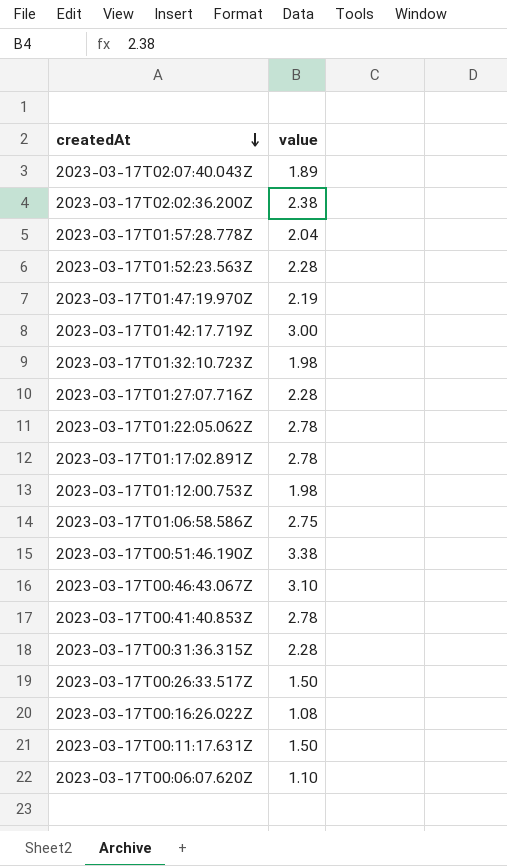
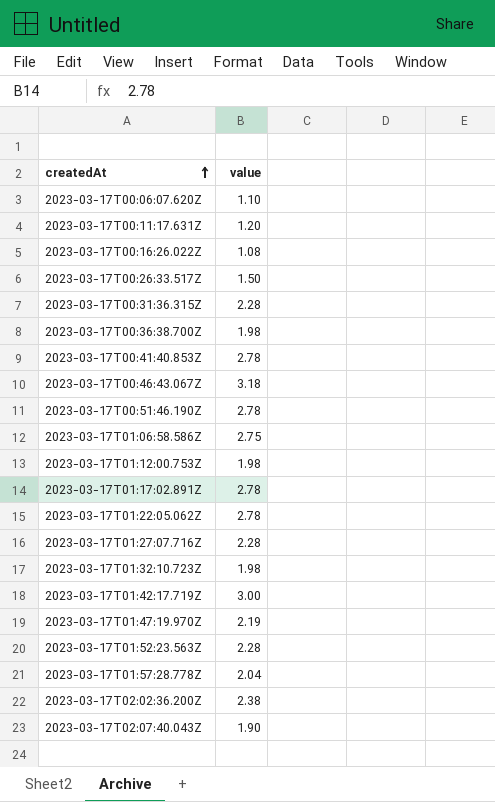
row order: createdAt descending -> createdAt ascending
2023-03-17T00:11:17.631Z | value: 1.50 -> 1.20
row 2023-03-17T00:36:38.700Z: none -> 1.98
2023-03-17T00:46:43.067Z | value: 3.10 -> 3.18
2023-03-17T00:51:46.190Z | value: 3.38 -> 2.78
2023-03-17T02:07:40.043Z | value: 1.89 -> 1.90

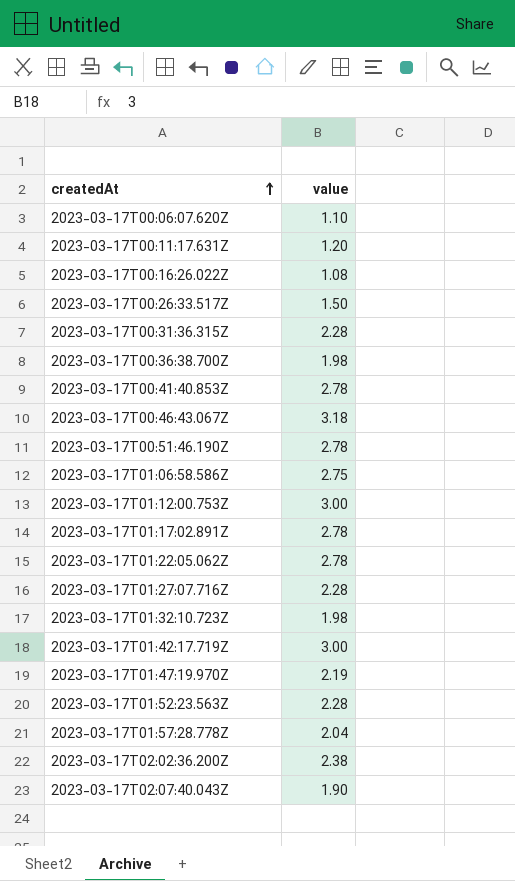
2023-03-17T01:12:00.753Z | value: 1.98 -> 3.00

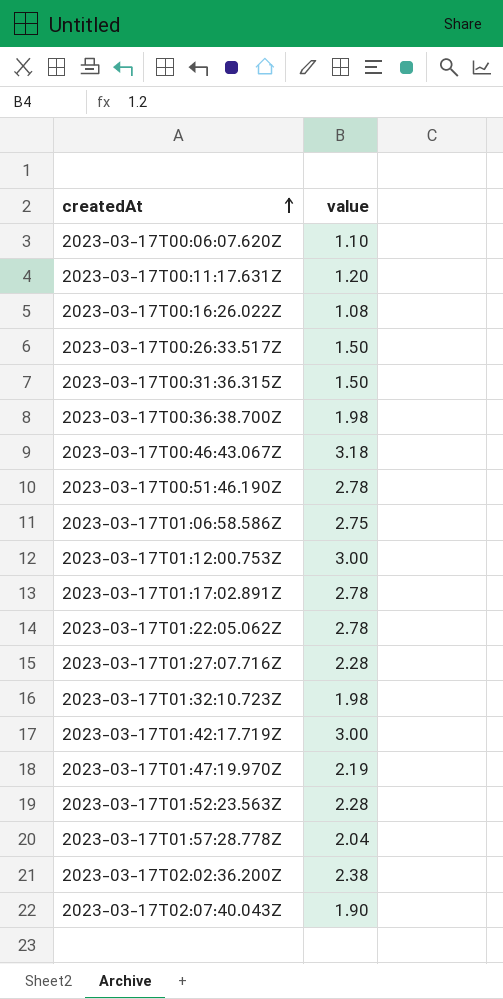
row 2023-03-17T00:41:40.853Z: 2.78 -> none
2023-03-17T00:31:36.315Z | value: 2.28 -> 1.50

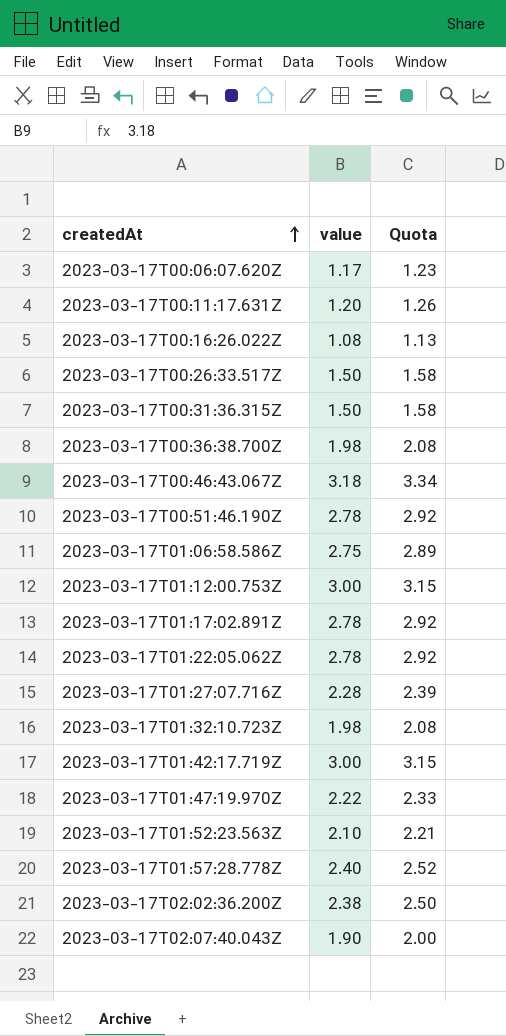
column Quota | formula: none -> [value] * 1.05
2023-03-17T00:06:07.620Z | value: 1.10 -> 1.17
2023-03-17T01:47:19.970Z | value: 2.19 -> 2.22
2023-03-17T01:52:23.563Z | value: 2.28 -> 2.10
2023-03-17T01:57:28.778Z | value: 2.04 -> 2.40

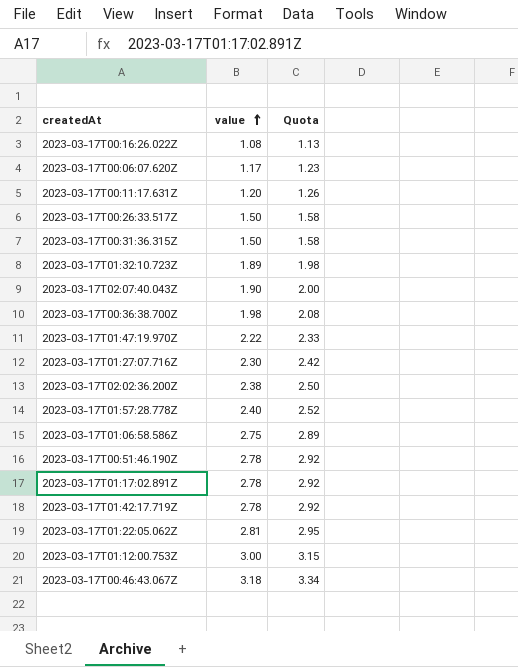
row order: createdAt ascending -> value ascending
row 2023-03-17T01:52:23.563Z: 2.10 | 2.21 -> none
2023-03-17T01:32:10.723Z | value: 1.98 -> 1.89
2023-03-17T01:32:10.723Z | Quota: 2.08 -> 1.98
2023-03-17T01:27:07.716Z | value: 2.28 -> 2.30
2023-03-17T01:27:07.716Z | Quota: 2.39 -> 2.42
2023-03-17T01:42:17.719Z | value: 3.00 -> 2.78
2023-03-17T01:42:17.719Z | Quota: 3.15 -> 2.92
2023-03-17T01:22:05.062Z | value: 2.78 -> 2.81
2023-03-17T01:22:05.062Z | Quota: 2.92 -> 2.95

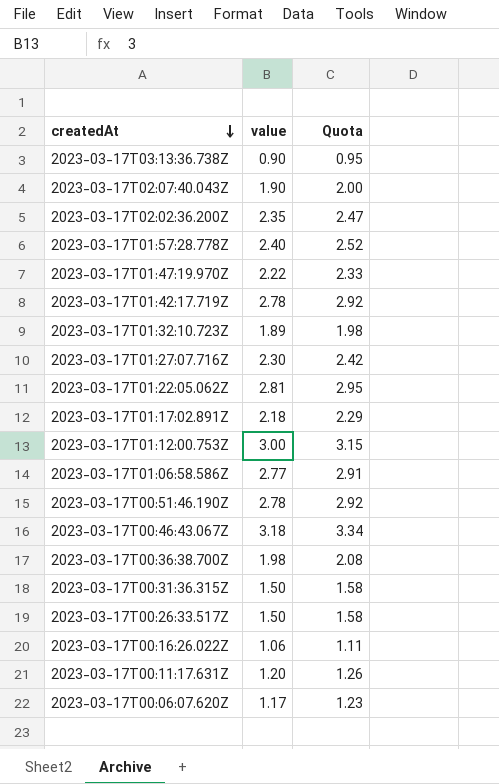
row order: value ascending -> createdAt descending
row 2023-03-17T03:13:36.738Z: none -> 0.90 | 0.95
2023-03-17T02:02:36.200Z | value: 2.38 -> 2.35
2023-03-17T02:02:36.200Z | Quota: 2.50 -> 2.47
2023-03-17T01:17:02.891Z | value: 2.78 -> 2.18
2023-03-17T01:17:02.891Z | Quota: 2.92 -> 2.29
2023-03-17T01:06:58.586Z | value: 2.75 -> 2.77
2023-03-17T01:06:58.586Z | Quota: 2.89 -> 2.91
2023-03-17T00:16:26.022Z | value: 1.08 -> 1.06
2023-03-17T00:16:26.022Z | Quota: 1.13 -> 1.11

